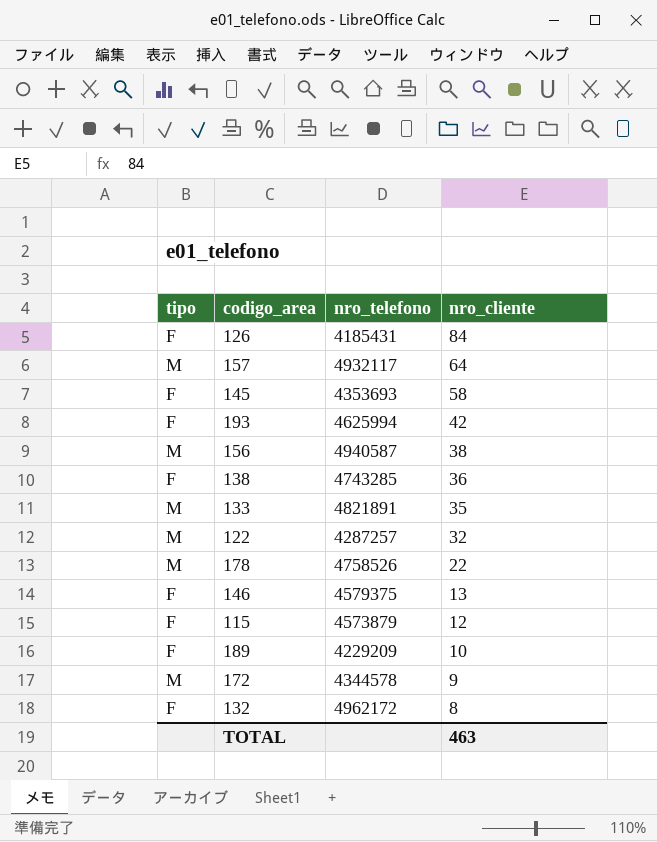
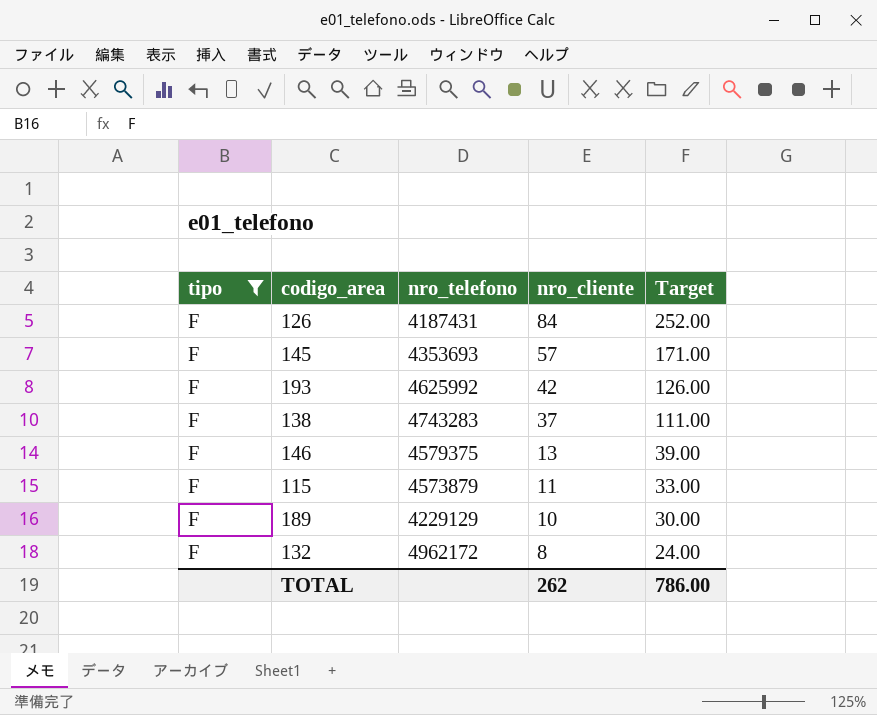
filter: none -> tipo = F
column Target | formula: none -> [nro_cliente] * 3
126 | nro_telefono: 4185431 -> 4187431
145 | nro_cliente: 58 -> 57
193 | nro_telefono: 4625994 -> 4625992
138 | nro_telefono: 4743285 -> 4743283
138 | nro_cliente: 36 -> 37
115 | nro_cliente: 12 -> 11
189 | nro_telefono: 4229209 -> 4229129
TOTAL | nro_cliente: 463 -> 262

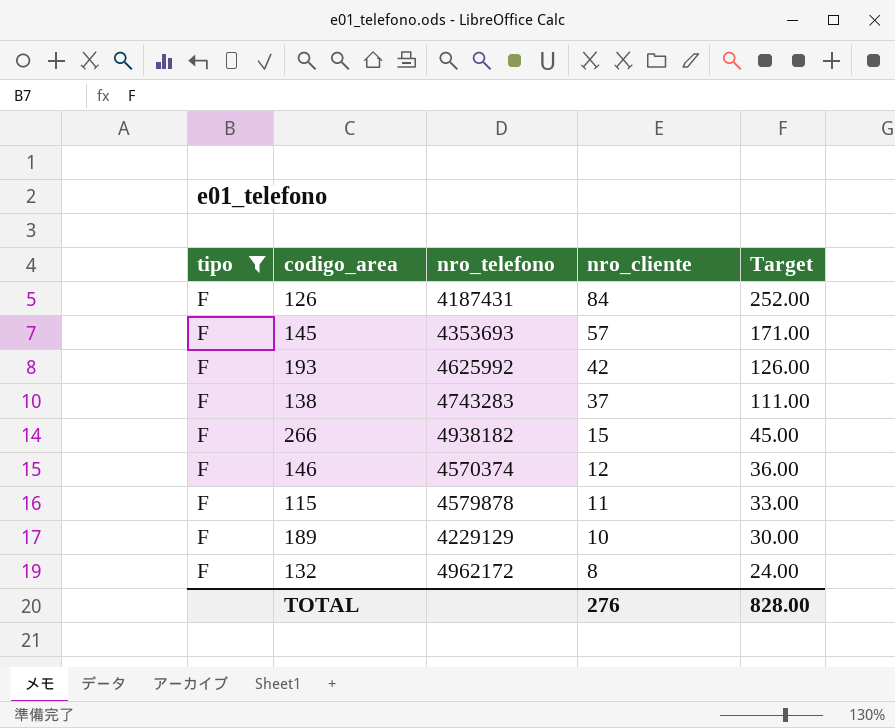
row 266: none -> F | 4938182 | 15 | 45.00
146 | nro_telefono: 4579375 -> 4570374
146 | nro_cliente: 13 -> 12
146 | Target: 39.00 -> 36.00
115 | nro_telefono: 4573879 -> 4579878
TOTAL | nro_cliente: 262 -> 276
TOTAL | Target: 786.00 -> 828.00

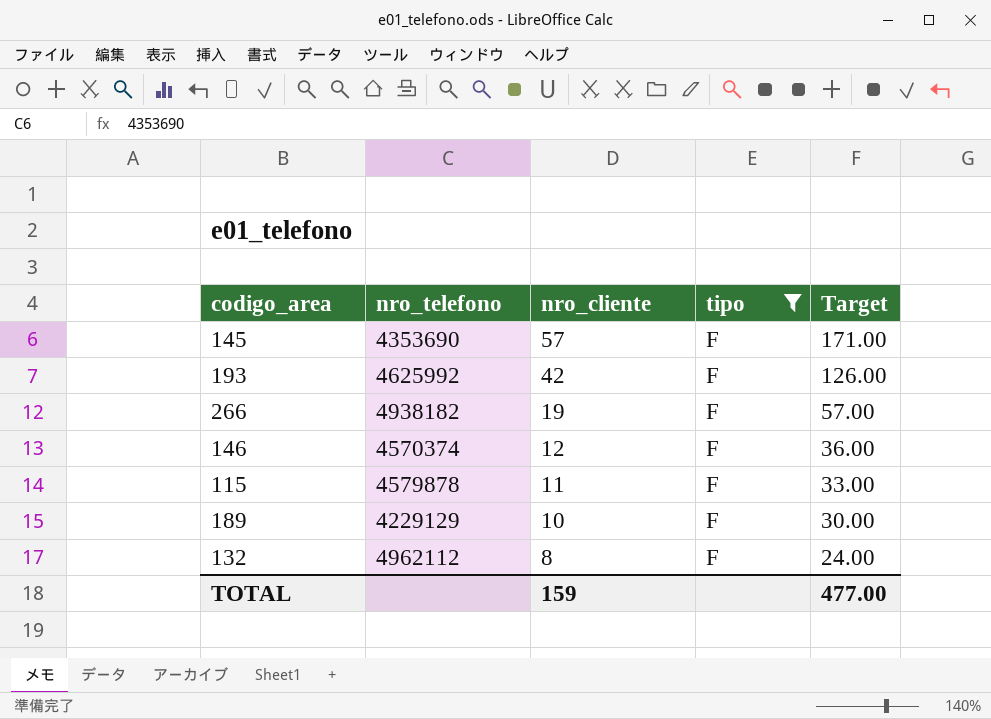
column tipo | position: 1 -> 4
row 126: F | 4187431 | 84 | 252.00 -> none
row 138: F | 4743283 | 37 | 111.00 -> none
145 | nro_telefono: 4353693 -> 4353690
266 | nro_cliente: 15 -> 19
266 | Target: 45.00 -> 57.00
132 | nro_telefono: 4962172 -> 4962112
TOTAL | nro_cliente: 276 -> 159
TOTAL | Target: 828.00 -> 477.00

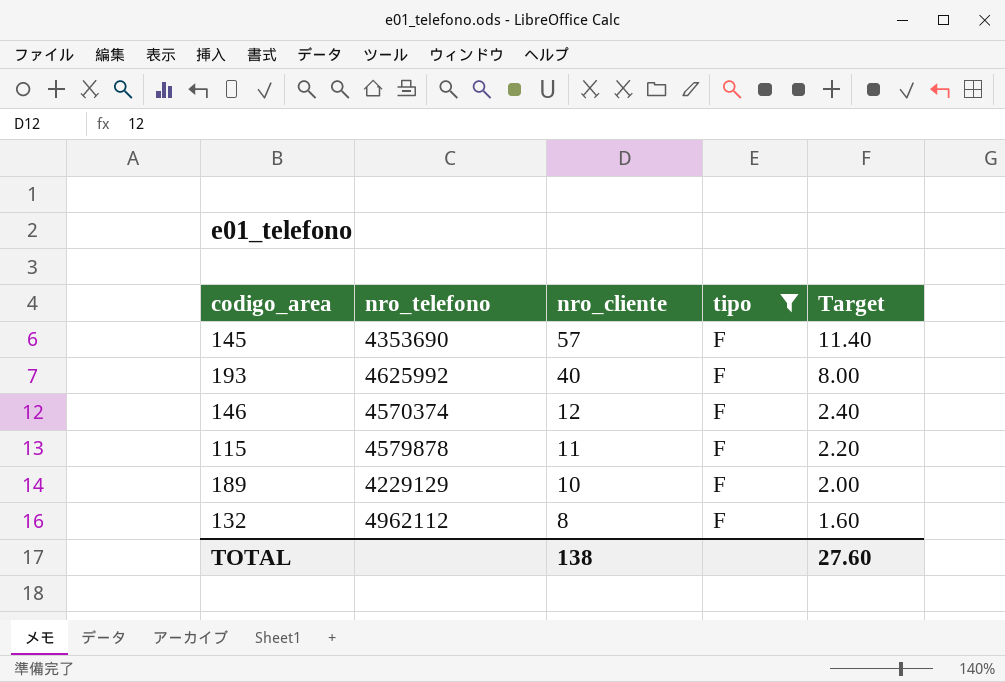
column Target | formula: [nro_cliente] * 3 -> [nro_cliente] * 0.2
row 266: 4938182 | 19 | F | 57.00 -> none
193 | nro_cliente: 42 -> 40
TOTAL | nro_cliente: 159 -> 138
TOTAL | Target: 477.00 -> 27.60

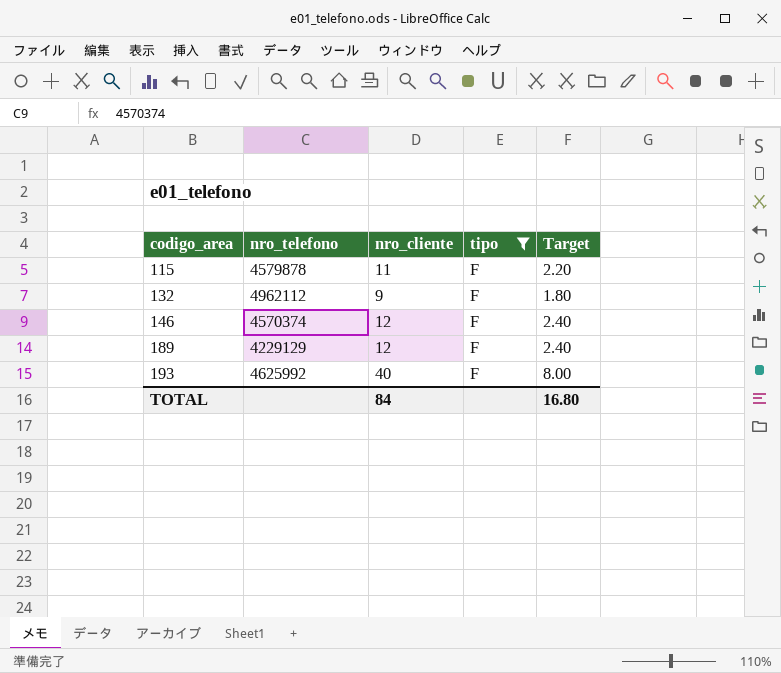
row order: nro_cliente descending -> codigo_area ascending
row 145: 4353690 | 57 | F | 11.40 -> none
132 | nro_cliente: 8 -> 9
132 | Target: 1.60 -> 1.80
189 | nro_cliente: 10 -> 12
189 | Target: 2.00 -> 2.40
TOTAL | nro_cliente: 138 -> 84
TOTAL | Target: 27.60 -> 16.80

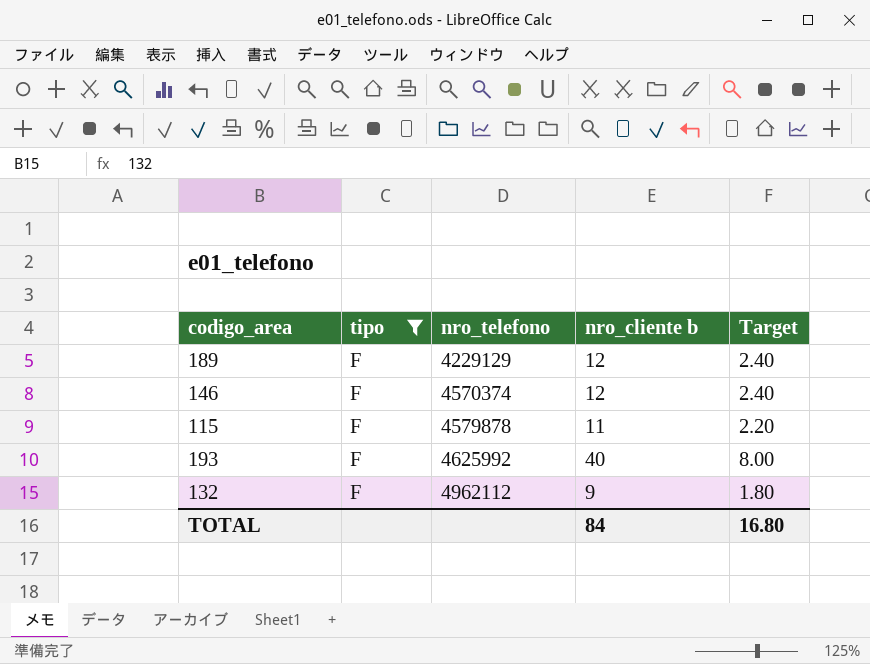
row order: codigo_area ascending -> nro_telefono ascending
column tipo | position: 4 -> 2
column name: nro_cliente -> nro_cliente b

